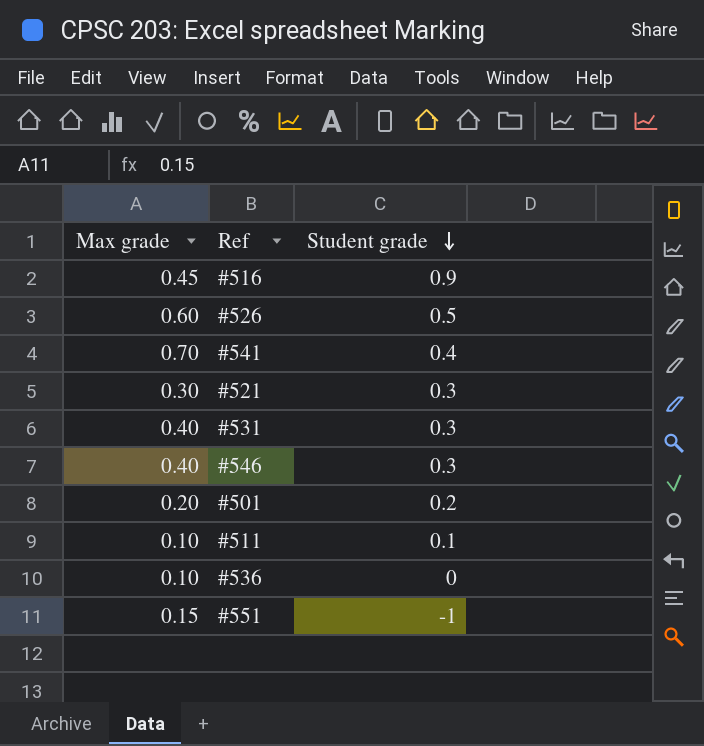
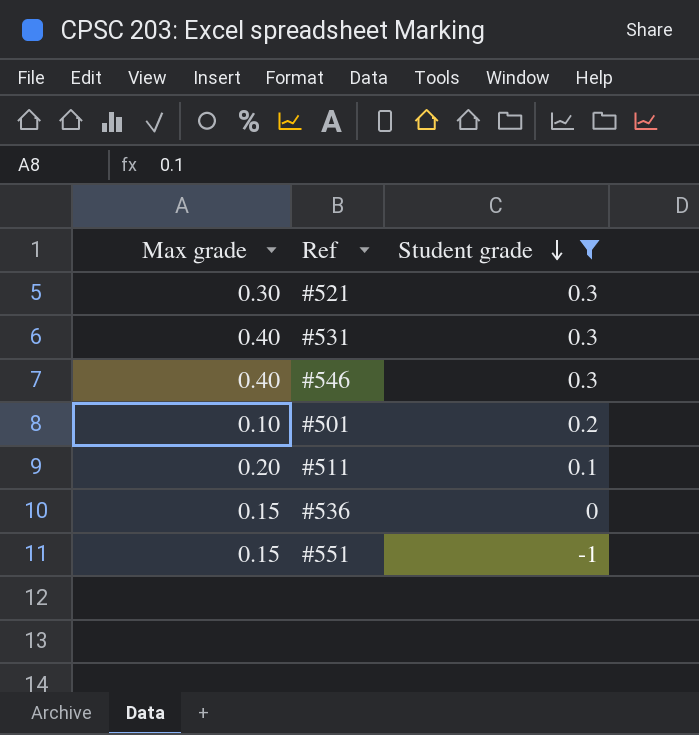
filter: none -> Student grade <= 0.3
#501 | Max grade: 0.20 -> 0.10
#511 | Max grade: 0.10 -> 0.20
#536 | Max grade: 0.10 -> 0.15

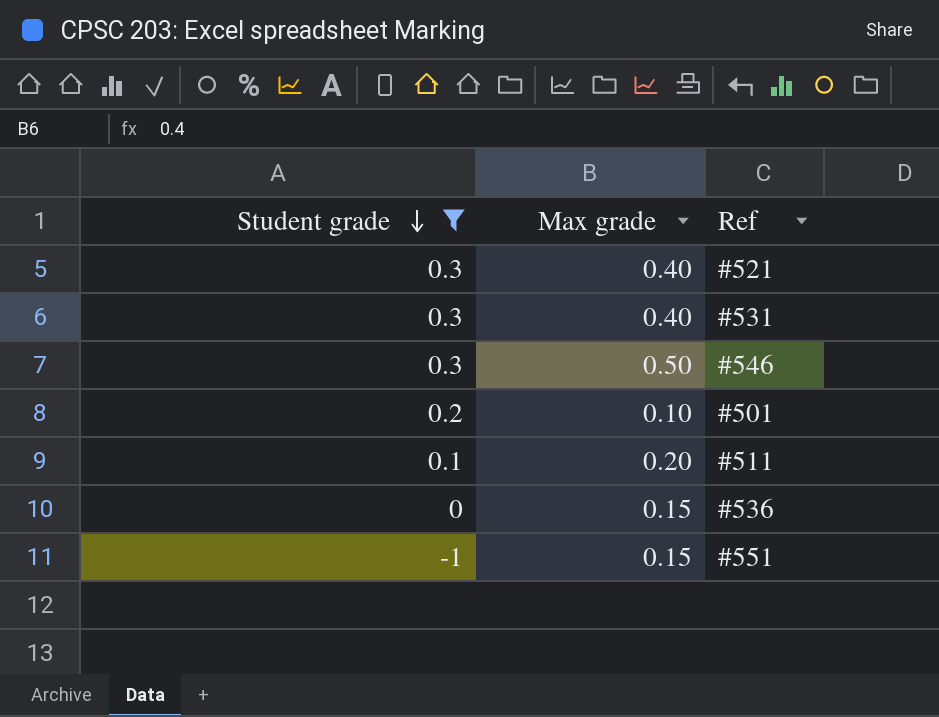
column Student grade | position: 3 -> 1
#521 | Max grade: 0.30 -> 0.40
#546 | Max grade: 0.40 -> 0.50

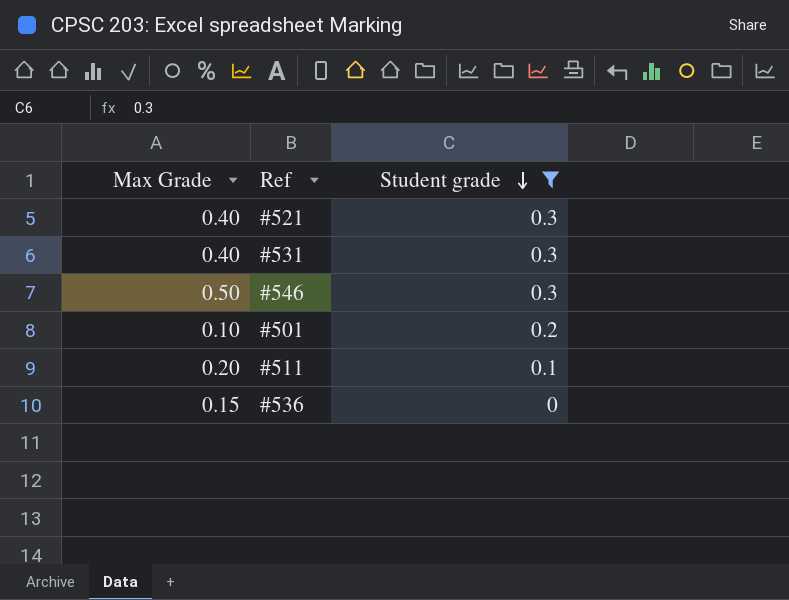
column name: Max grade -> Max Grade
column Student grade | position: 1 -> 3
row #551: -1 | 0.15 -> none

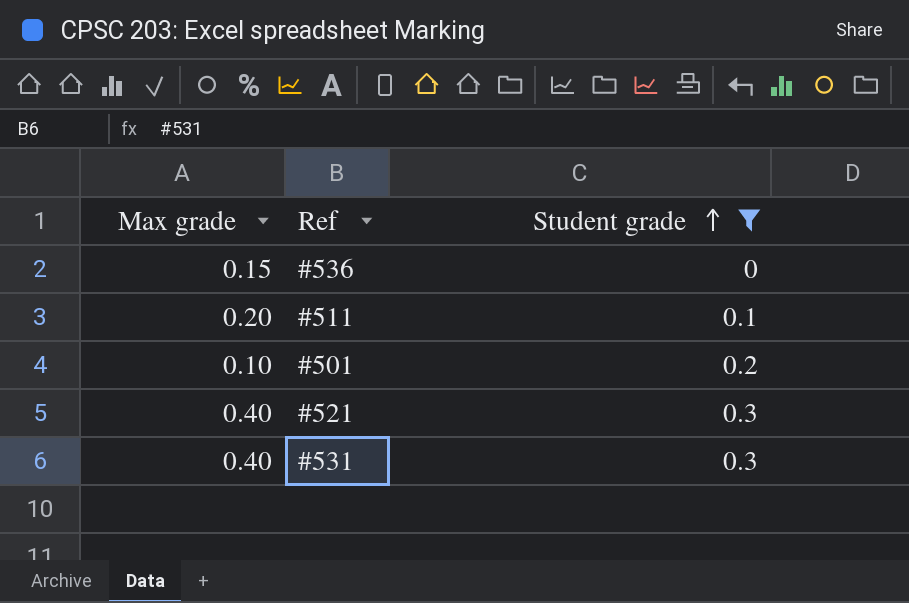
row order: Student grade descending -> Student grade ascending
column name: Max Grade -> Max grade
row #546: 0.50 | 0.3 -> none

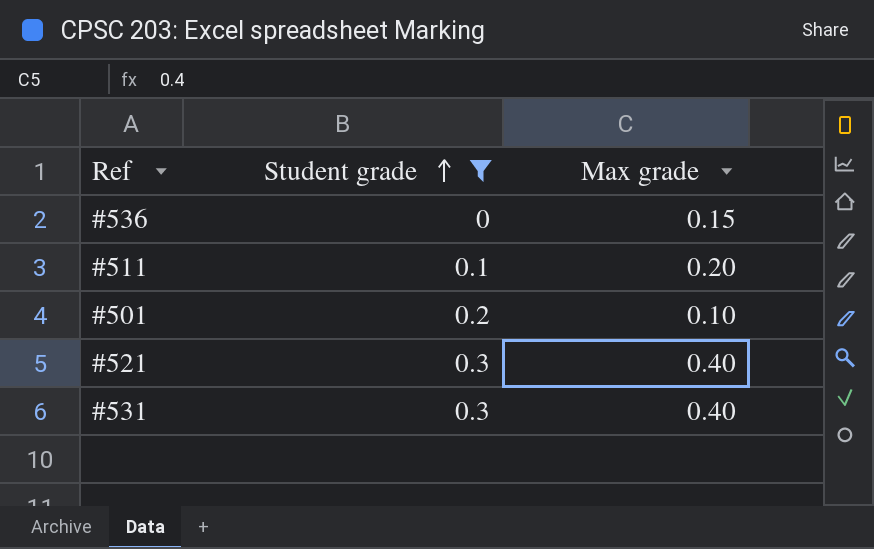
column Max grade | position: 1 -> 3

